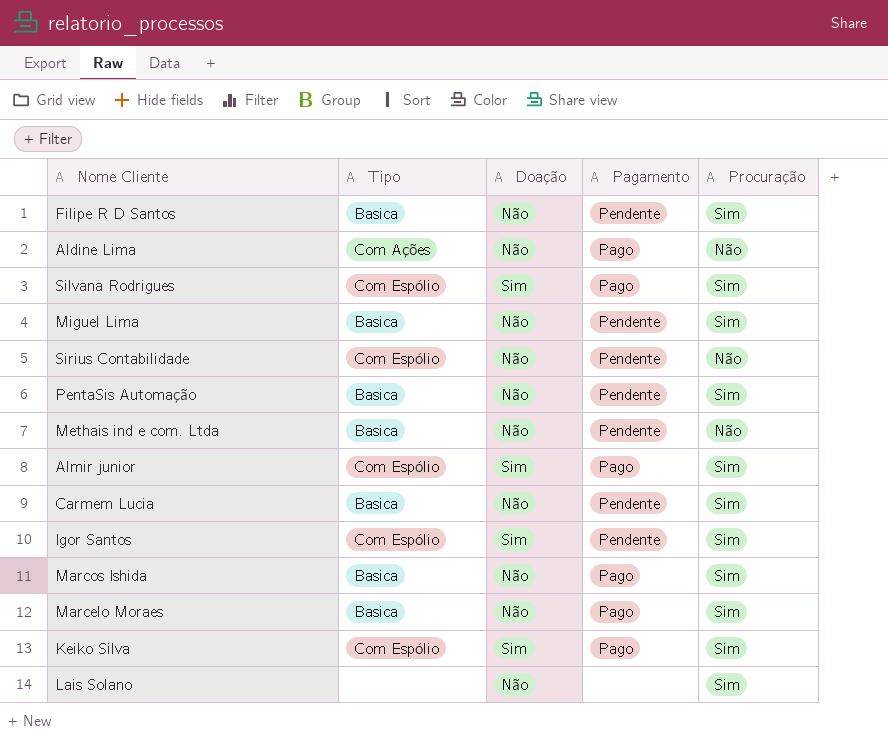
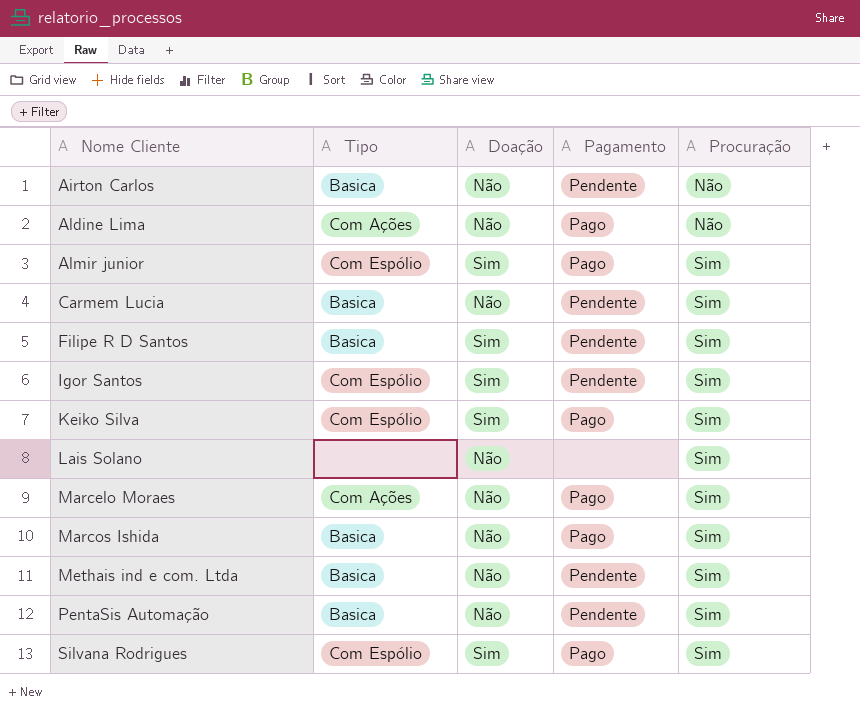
row order: none -> Nome Cliente ascending
row Miguel Lima: Basica | Não | Pendente | Sim -> none
row Sirius Contabilidade: Com Espólio | Não | Pendente | Não -> none
row Airton Carlos: none -> Basica | Não | Pendente | Não
Filipe R D Santos | Doação: Não -> Sim
Marcelo Moraes | Tipo: Basica -> Com Ações
Methais ind e com. Ltda | Procuração: Não -> Sim

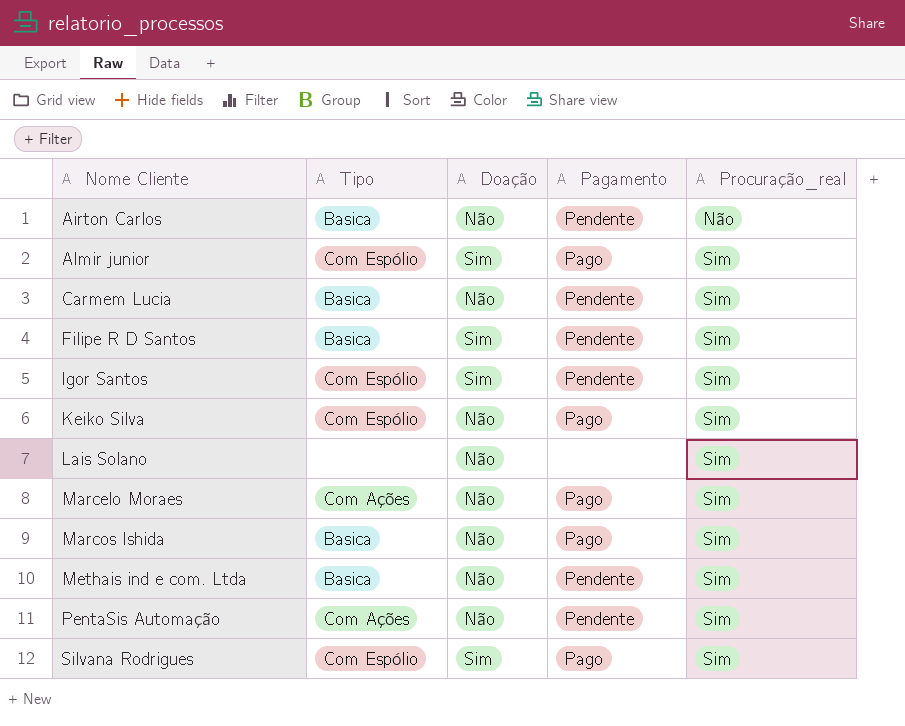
column name: Procuração -> Procuração_real
row Aldine Lima: Com Ações | Não | Pago | Não -> none
Keiko Silva | Doação: Sim -> Não
PentaSis Automação | Tipo: Basica -> Com Ações

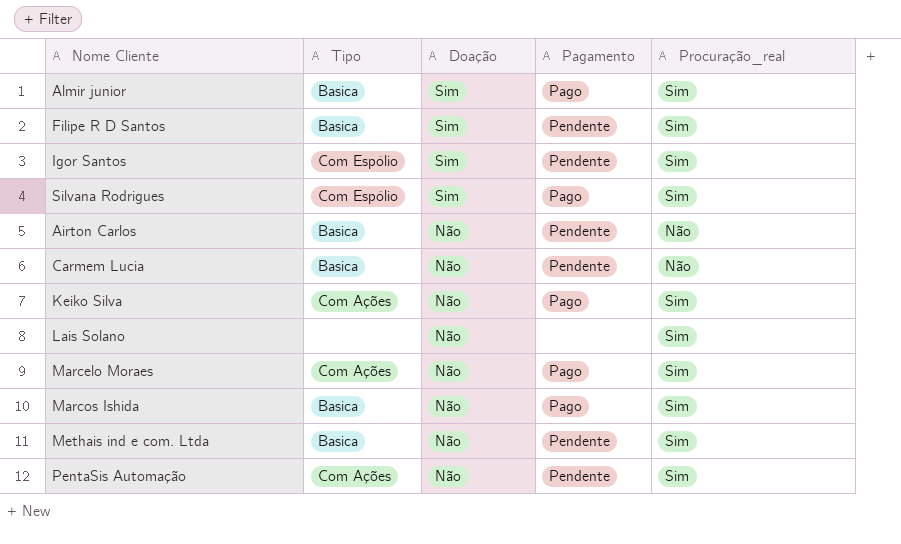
row order: Nome Cliente ascending -> Doação descending
Almir junior | Tipo: Com Espólio -> Basica
Carmem Lucia | Procuração_real: Sim -> Não
Keiko Silva | Tipo: Com Espólio -> Com Ações

